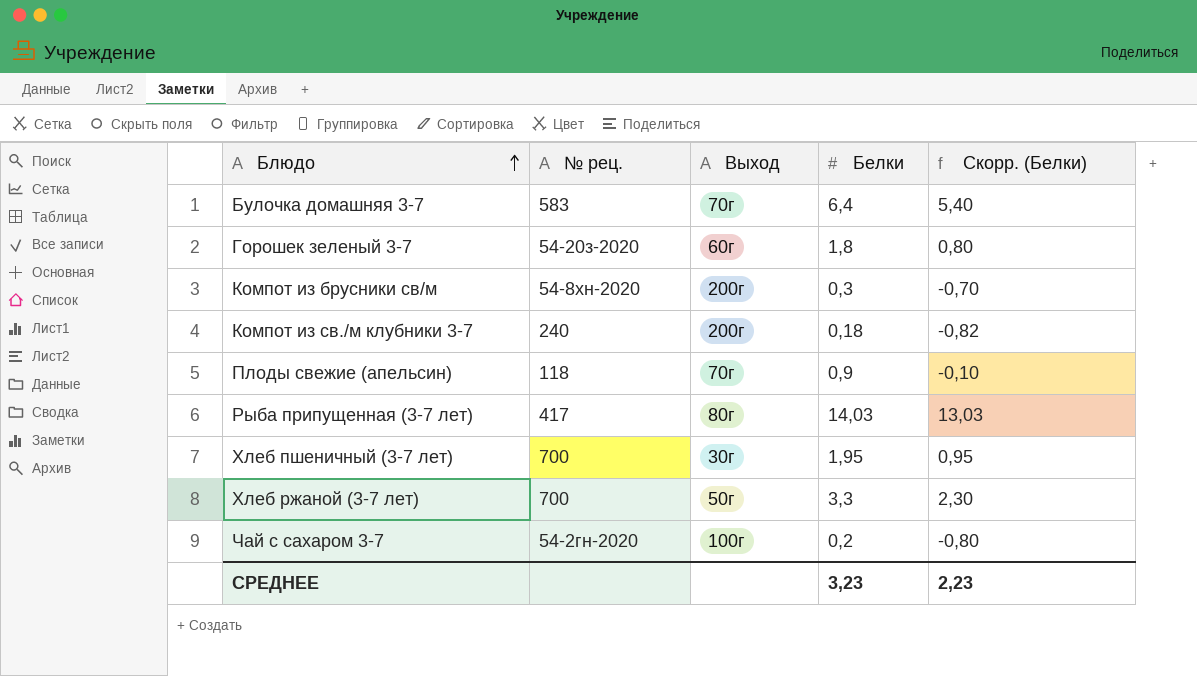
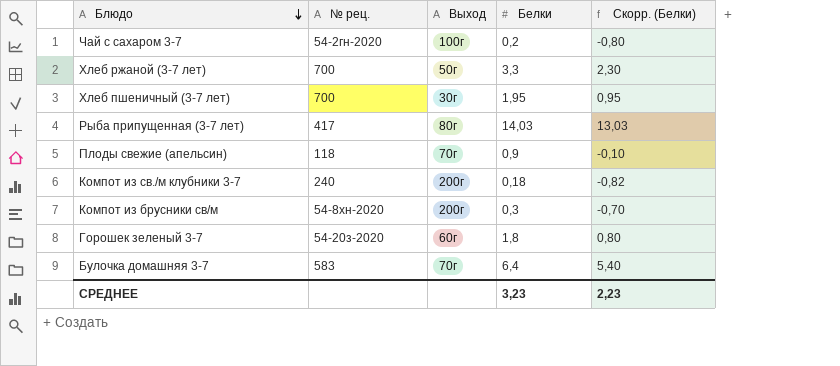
row order: Блюдо ascending -> Блюдо descending

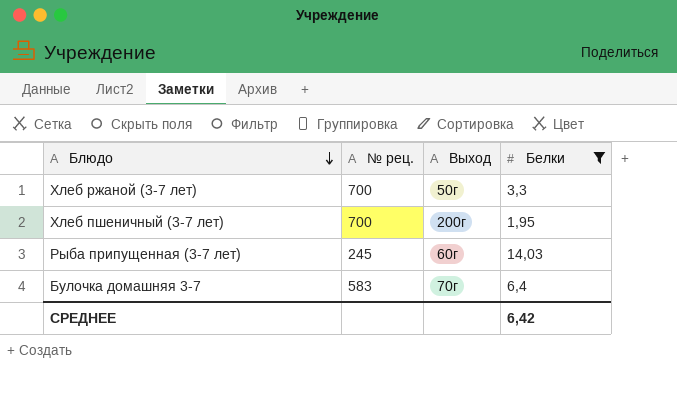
filter: none -> Белки >= 1,95
column Скорр. (Белки) | formula: [Белки] - 1 -> none
Хлеб пшеничный (3-7 лет) | Выход: 30г -> 200г
Рыба припущенная (3-7 лет) | № рец.: 417 -> 245
Рыба припущенная (3-7 лет) | Выход: 80г -> 60г
СРЕДНЕЕ | Белки: 3,23 -> 6,42

